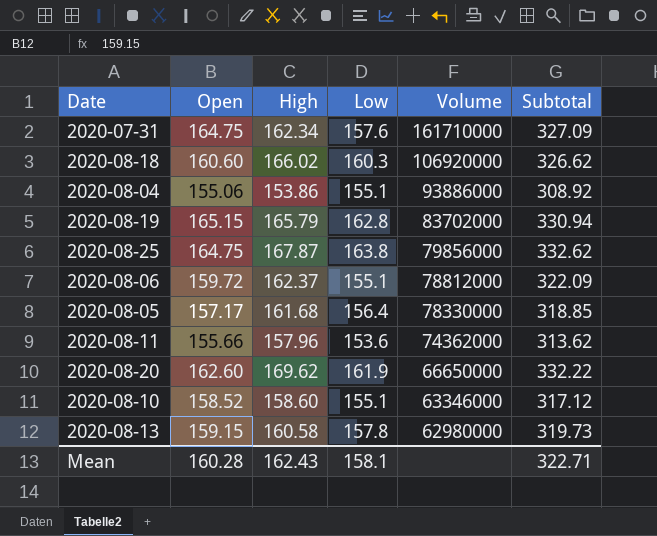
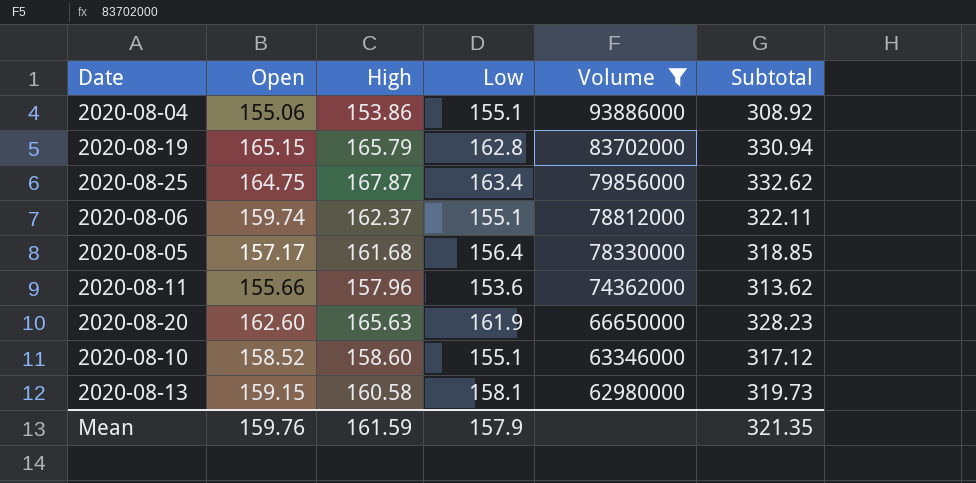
filter: none -> Volume <= 93886000
2020-08-25 | Low: 163.8 -> 163.4
2020-08-06 | Open: 159.72 -> 159.74
2020-08-06 | Subtotal: 322.09 -> 322.11
2020-08-20 | High: 169.62 -> 165.63
2020-08-20 | Subtotal: 332.22 -> 328.23
2020-08-13 | Low: 157.8 -> 158.1
Mean | Open: 160.28 -> 159.76
Mean | High: 162.43 -> 161.59
Mean | Low: 158.1 -> 157.9
Mean | Subtotal: 322.71 -> 321.35

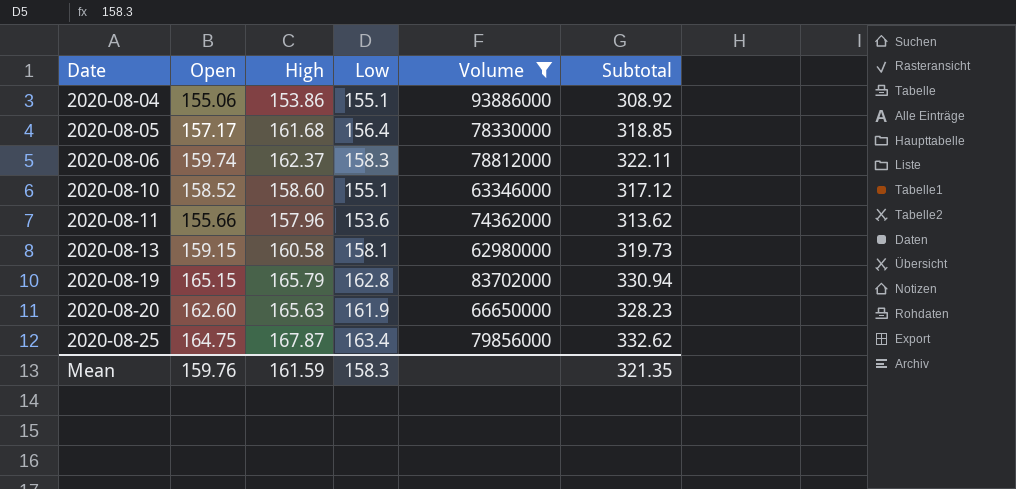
row order: Volume descending -> Date ascending
2020-08-06 | Low: 155.1 -> 158.3
Mean | Low: 157.9 -> 158.3

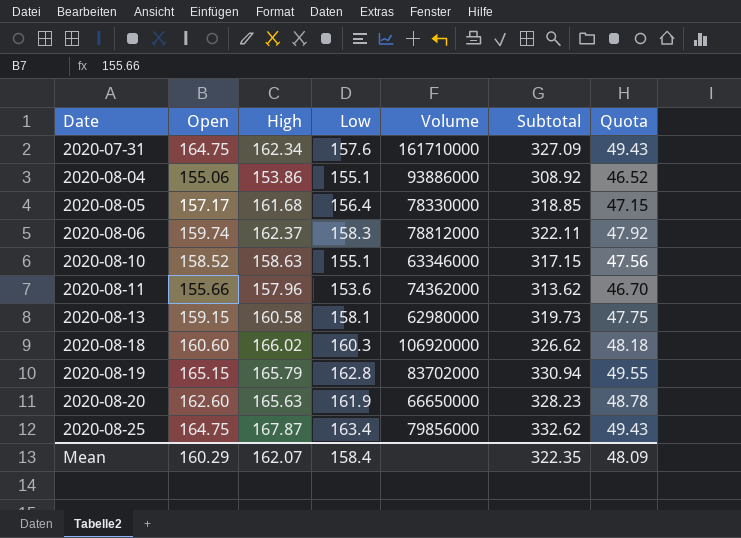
filter: Volume <= 93886000 -> none
column Quota | formula: none -> [Open] * 0.3
2020-08-10 | High: 158.60 -> 158.63
2020-08-10 | Subtotal: 317.12 -> 317.15
Mean | Open: 159.76 -> 160.29
Mean | High: 161.59 -> 162.07
Mean | Low: 158.3 -> 158.4
Mean | Subtotal: 321.35 -> 322.35

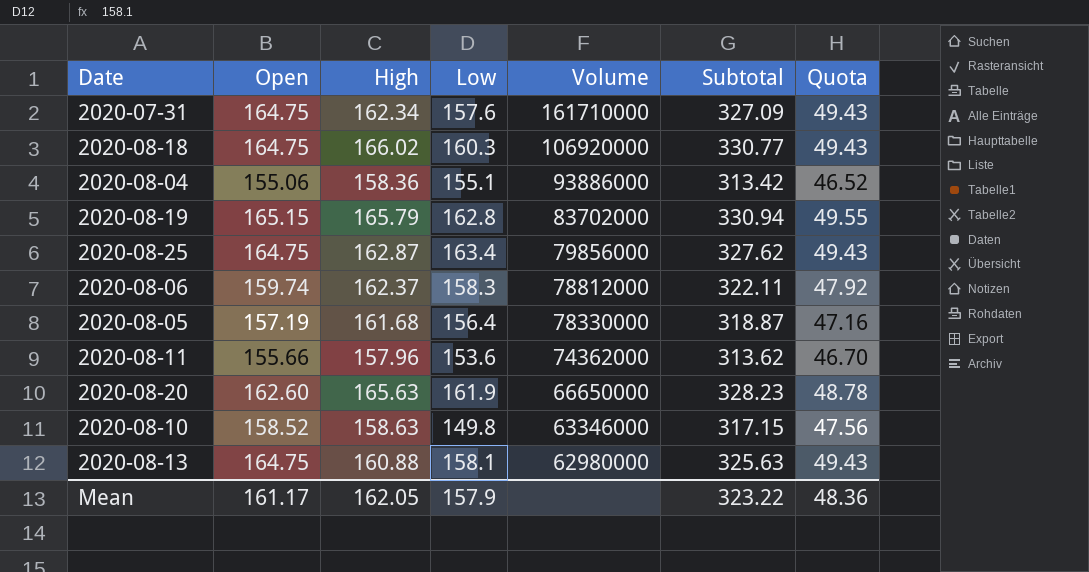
row order: Date ascending -> Volume descending
2020-08-18 | Open: 160.60 -> 164.75
2020-08-18 | Subtotal: 326.62 -> 330.77
2020-08-18 | Quota: 48.18 -> 49.43
2020-08-04 | High: 153.86 -> 158.36
2020-08-04 | Subtotal: 308.92 -> 313.42
2020-08-25 | High: 167.87 -> 162.87
2020-08-25 | Subtotal: 332.62 -> 327.62
2020-08-05 | Open: 157.17 -> 157.19
2020-08-05 | Subtotal: 318.85 -> 318.87
2020-08-05 | Quota: 47.15 -> 47.16
2020-08-10 | Low: 155.1 -> 149.8
2020-08-13 | Open: 159.15 -> 164.75
2020-08-13 | High: 160.58 -> 160.88
2020-08-13 | Subtotal: 319.73 -> 325.63
2020-08-13 | Quota: 47.75 -> 49.43
Mean | Open: 160.29 -> 161.17
Mean | High: 162.07 -> 162.05
Mean | Low: 158.4 -> 157.9
Mean | Subtotal: 322.35 -> 323.22
Mean | Quota: 48.09 -> 48.36

